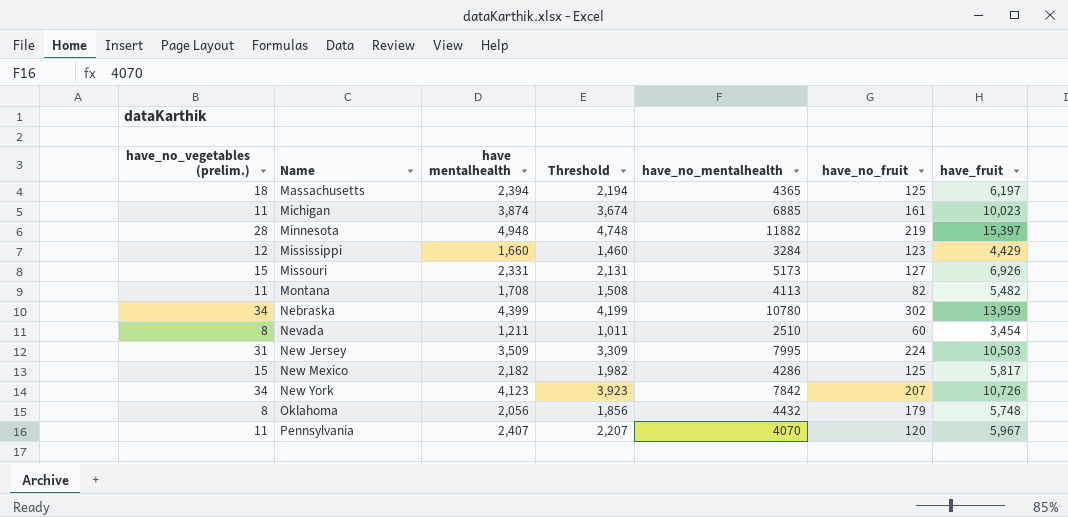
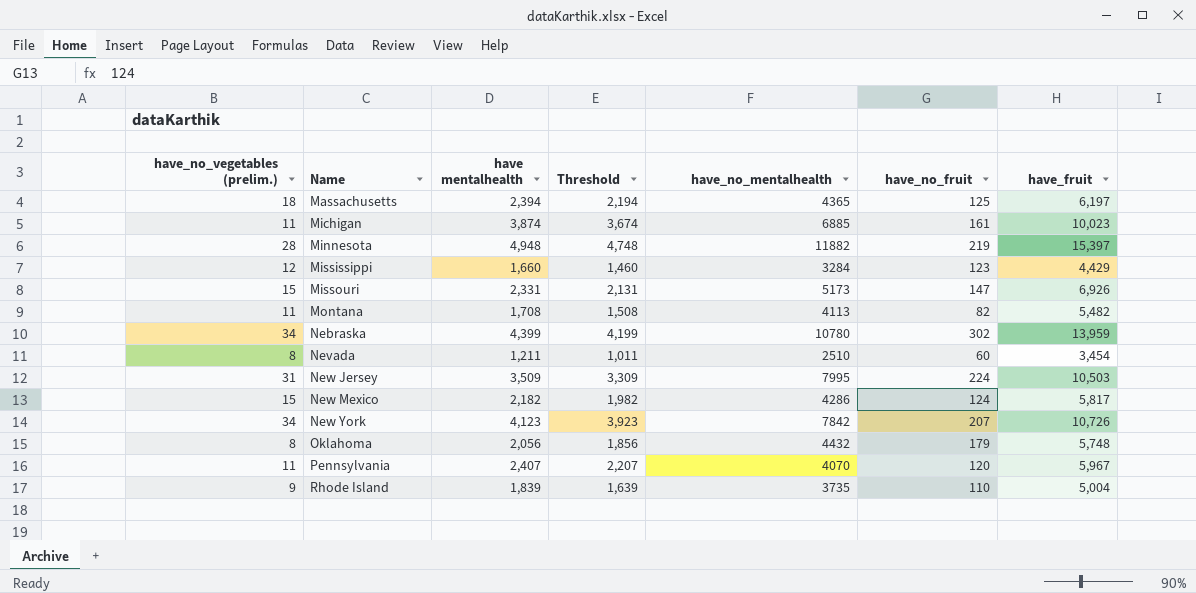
Missouri | have_no_fruit: 127 -> 147
New Mexico | have_no_fruit: 125 -> 124
row Rhode Island: none -> 9 | 1,839 | 1,639 | 3735 | 110 | 5,004

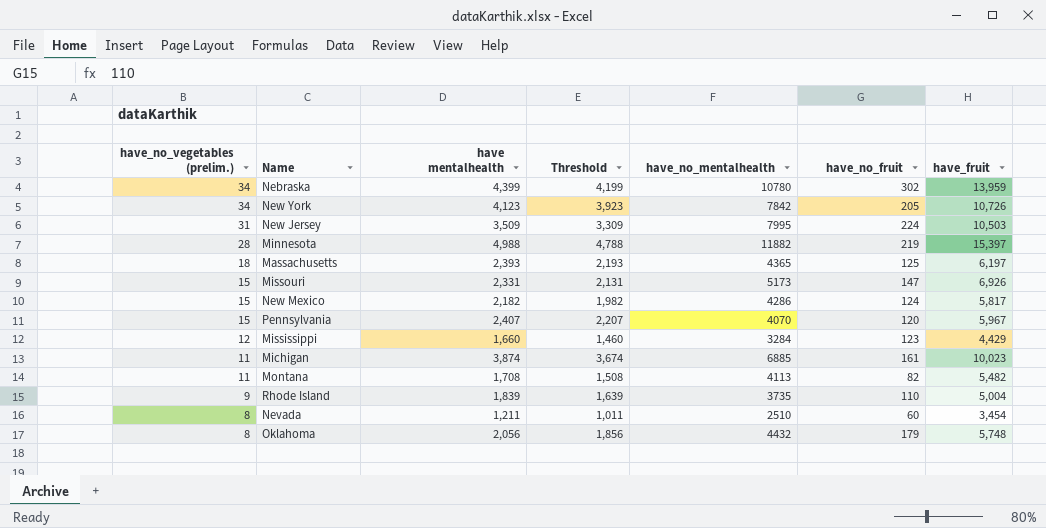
row order: Name ascending -> have_no_vegetables (prelim.) descending
New York | have_no_fruit: 207 -> 205
Minnesota | have mentalhealth: 4,948 -> 4,988
Minnesota | Threshold: 4,748 -> 4,788
Massachusetts | have mentalhealth: 2,394 -> 2,393
Massachusetts | Threshold: 2,194 -> 2,193
Pennsylvania | have_no_vegetables (prelim.): 11 -> 15

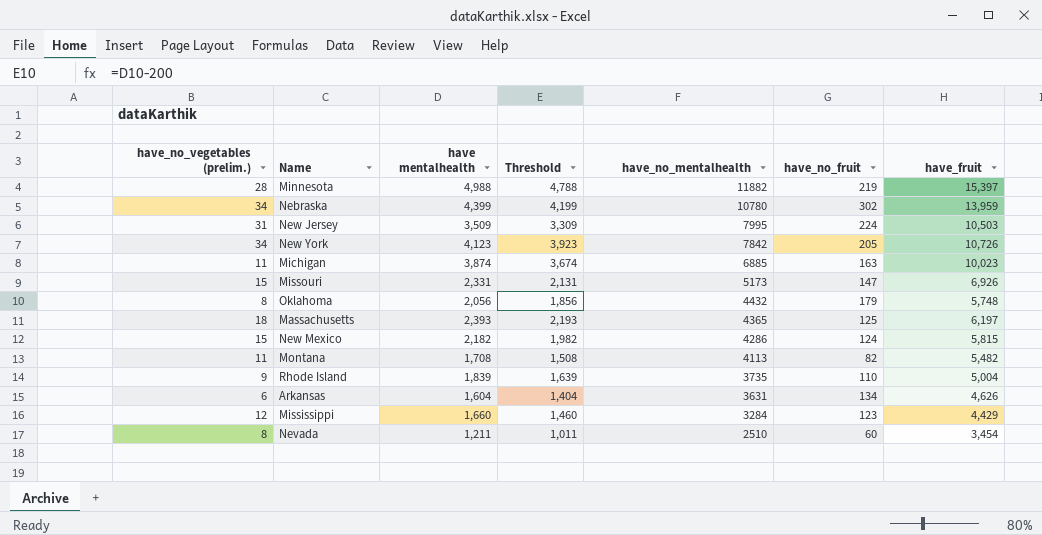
row order: have_no_vegetables (prelim.) descending -> have_no_mentalhealth descending
row Pennsylvania: 15 | 2,407 | 2,207 | 4070 | 120 | 5,967 -> none
Michigan | have_no_fruit: 161 -> 163
New Mexico | have_fruit: 5,817 -> 5,815
row Arkansas: none -> 6 | 1,604 | 1,404 | 3631 | 134 | 4,626

